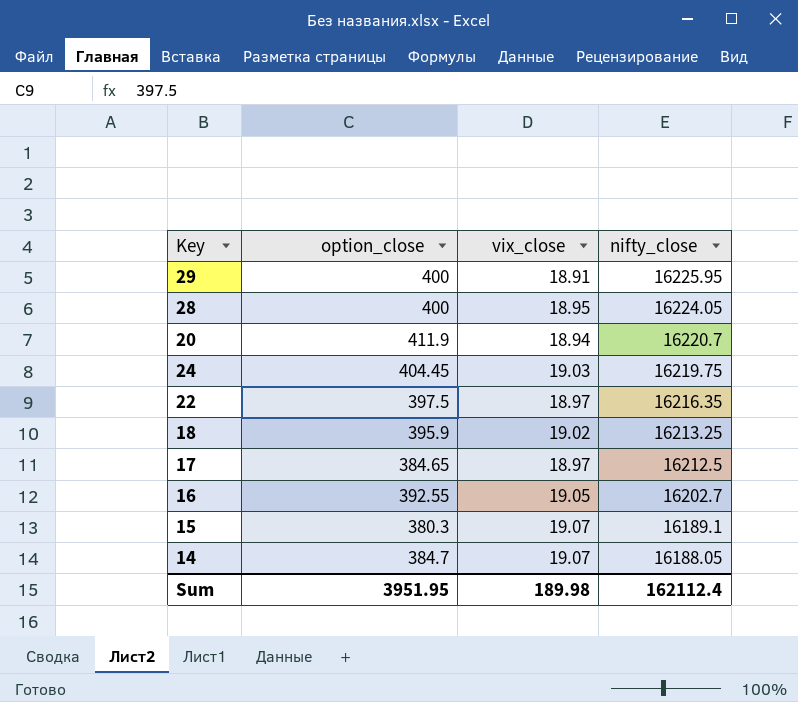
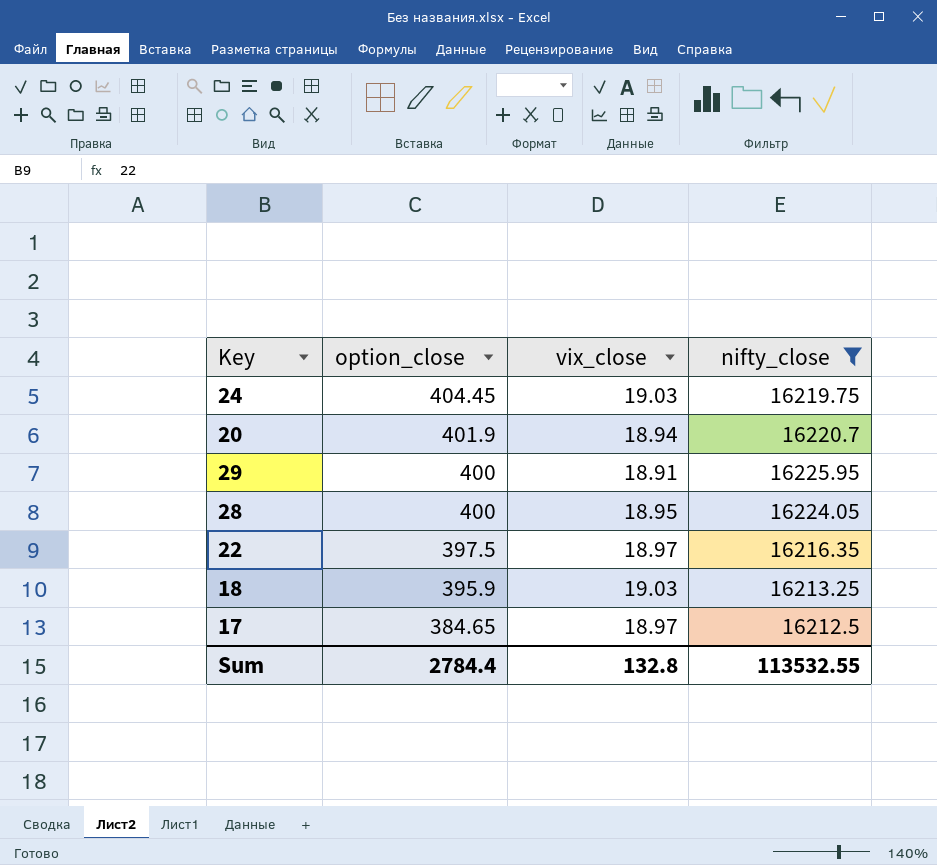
filter: none -> nifty_close >= 16212.5
row order: nifty_close descending -> option_close descending
20 | option_close: 411.9 -> 401.9
18 | vix_close: 19.02 -> 19.03
Sum | option_close: 3951.95 -> 2784.4
Sum | vix_close: 189.98 -> 132.8
Sum | nifty_close: 162112.4 -> 113532.55

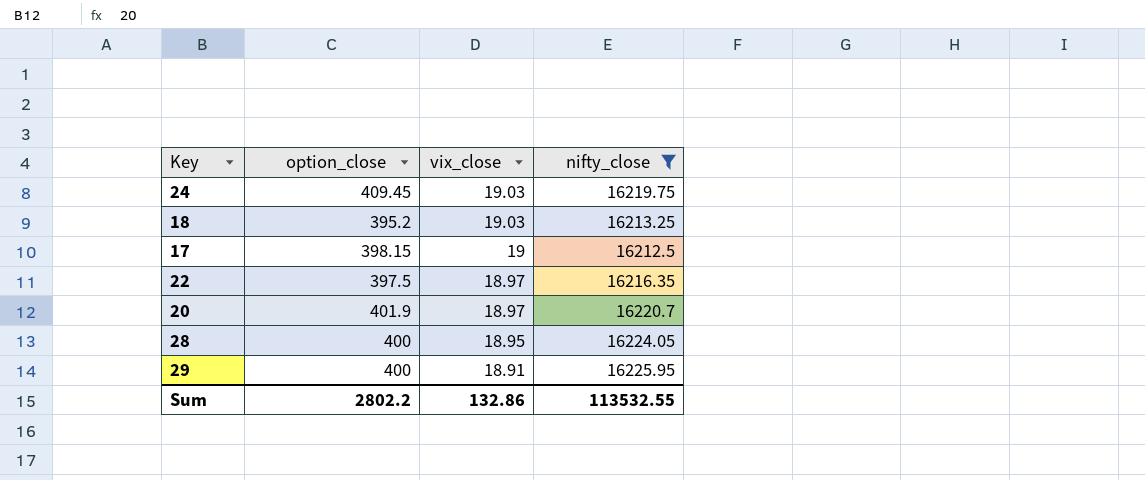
row order: option_close descending -> vix_close descending
24 | option_close: 404.45 -> 409.45
18 | option_close: 395.9 -> 395.2
17 | option_close: 384.65 -> 398.15
17 | vix_close: 18.97 -> 19
20 | vix_close: 18.94 -> 18.97
Sum | option_close: 2784.4 -> 2802.2
Sum | vix_close: 132.8 -> 132.86

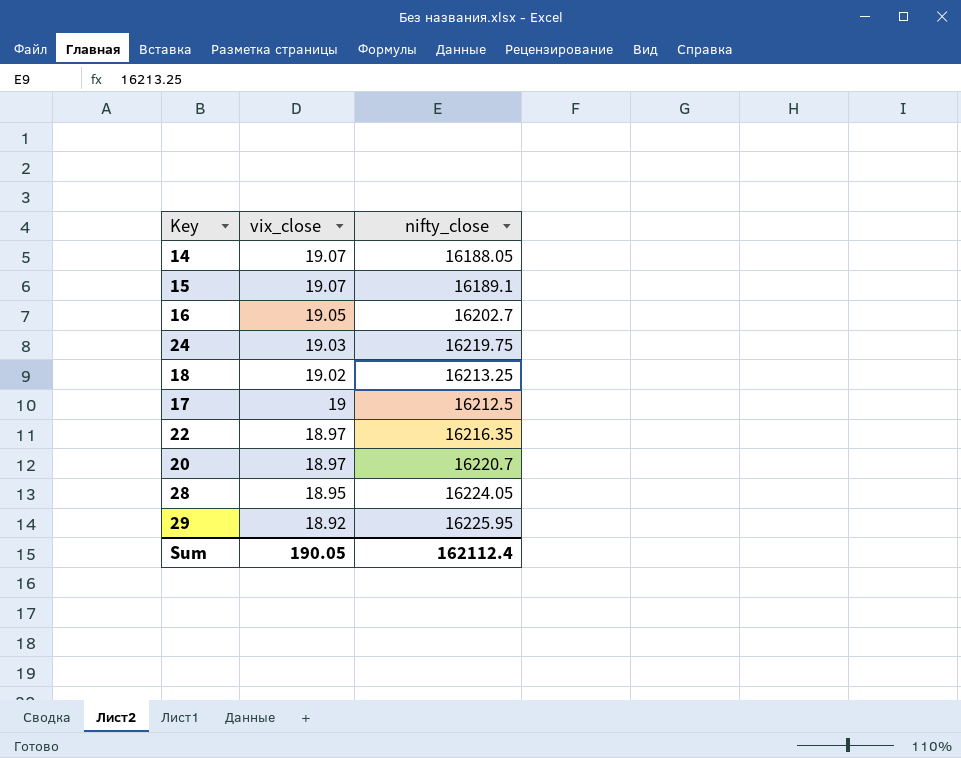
filter: nifty_close >= 16212.5 -> none
column option_close | position: 2 -> none
18 | vix_close: 19.03 -> 19.02
29 | vix_close: 18.91 -> 18.92
Sum | vix_close: 132.86 -> 190.05
Sum | nifty_close: 113532.55 -> 162112.4

